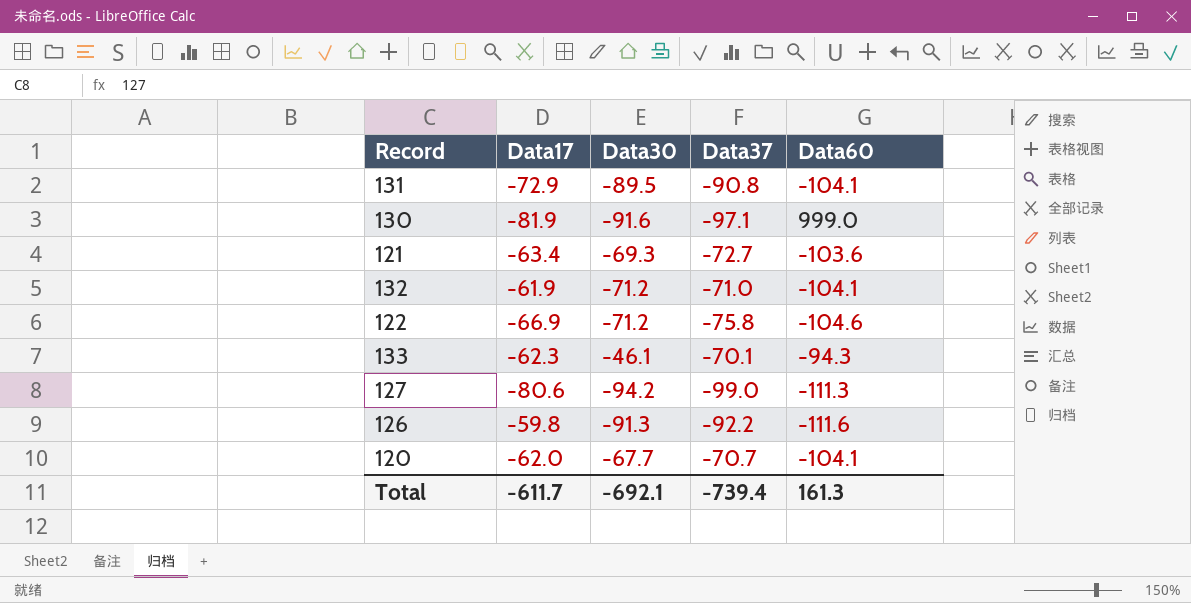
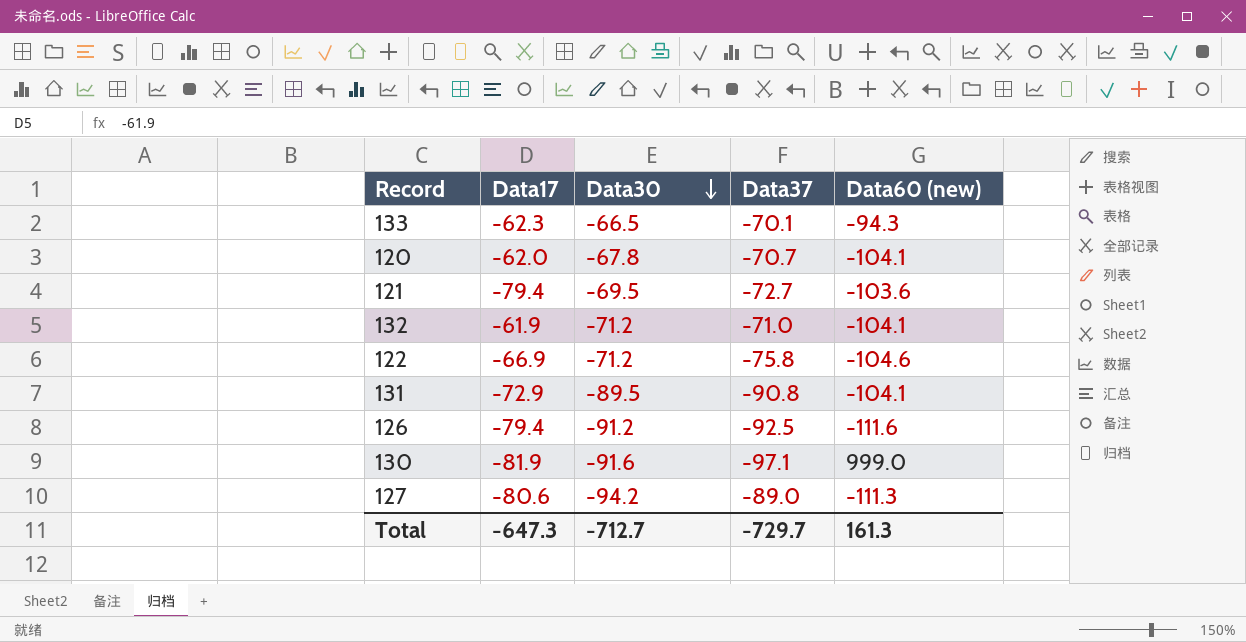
row order: none -> Data30 descending
column name: Data60 -> Data60 (new)
133 | Data30: -46.1 -> -66.5
120 | Data30: -67.7 -> -67.8
121 | Data17: -63.4 -> -79.4
121 | Data30: -69.3 -> -69.5
126 | Data17: -59.8 -> -79.4
126 | Data30: -91.3 -> -91.2
126 | Data37: -92.2 -> -92.5
127 | Data37: -99.0 -> -89.0
Total | Data17: -611.7 -> -647.3
Total | Data30: -692.1 -> -712.7
Total | Data37: -739.4 -> -729.7

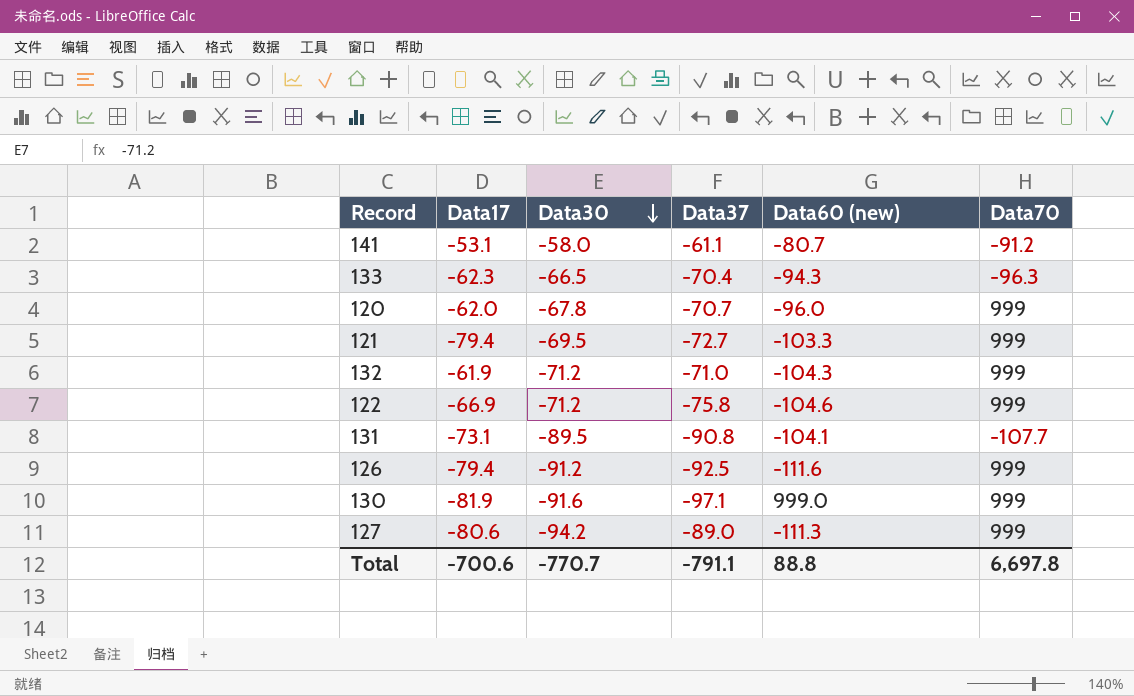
column Data70 | position: none -> 6
row 141: none -> -53.1 | -58.0 | -61.1 | -80.7 | -91.2
133 | Data37: -70.1 -> -70.4
120 | Data60 (new): -104.1 -> -96.0
121 | Data60 (new): -103.6 -> -103.3
132 | Data60 (new): -104.1 -> -104.3
131 | Data17: -72.9 -> -73.1
Total | Data17: -647.3 -> -700.6
Total | Data30: -712.7 -> -770.7
Total | Data37: -729.7 -> -791.1
Total | Data60 (new): 161.3 -> 88.8

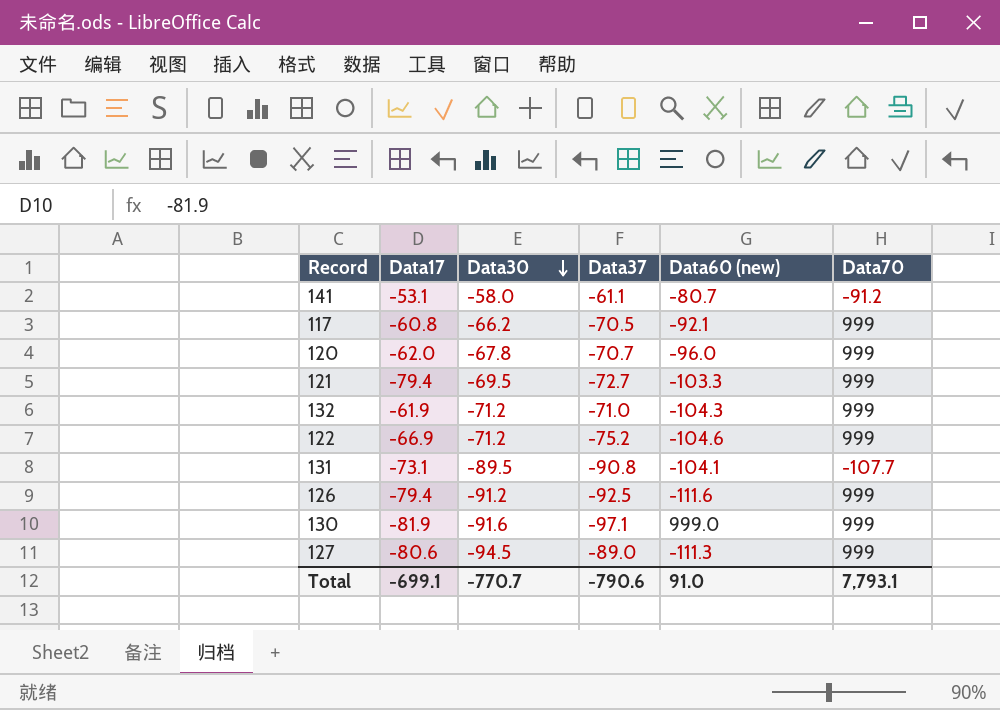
row 133: -62.3 | -66.5 | -70.4 | -94.3 | -96.3 -> none
row 117: none -> -60.8 | -66.2 | -70.5 | -92.1 | 999
122 | Data37: -75.8 -> -75.2
127 | Data30: -94.2 -> -94.5
Total | Data17: -700.6 -> -699.1
Total | Data37: -791.1 -> -790.6
Total | Data60 (new): 88.8 -> 91.0
Total | Data70: 6,697.8 -> 7,793.1

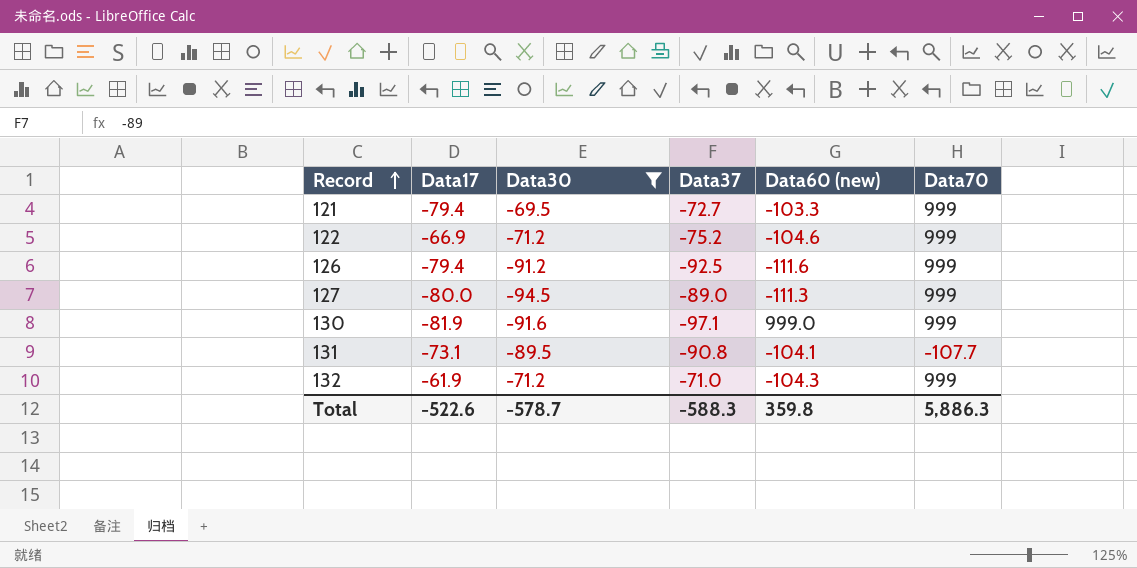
filter: none -> Data30 <= -69.5
row order: Data30 descending -> Record ascending
127 | Data17: -80.6 -> -80.0
Total | Data17: -699.1 -> -522.6
Total | Data30: -770.7 -> -578.7
Total | Data37: -790.6 -> -588.3
Total | Data60 (new): 91.0 -> 359.8
Total | Data70: 7,793.1 -> 5,886.3

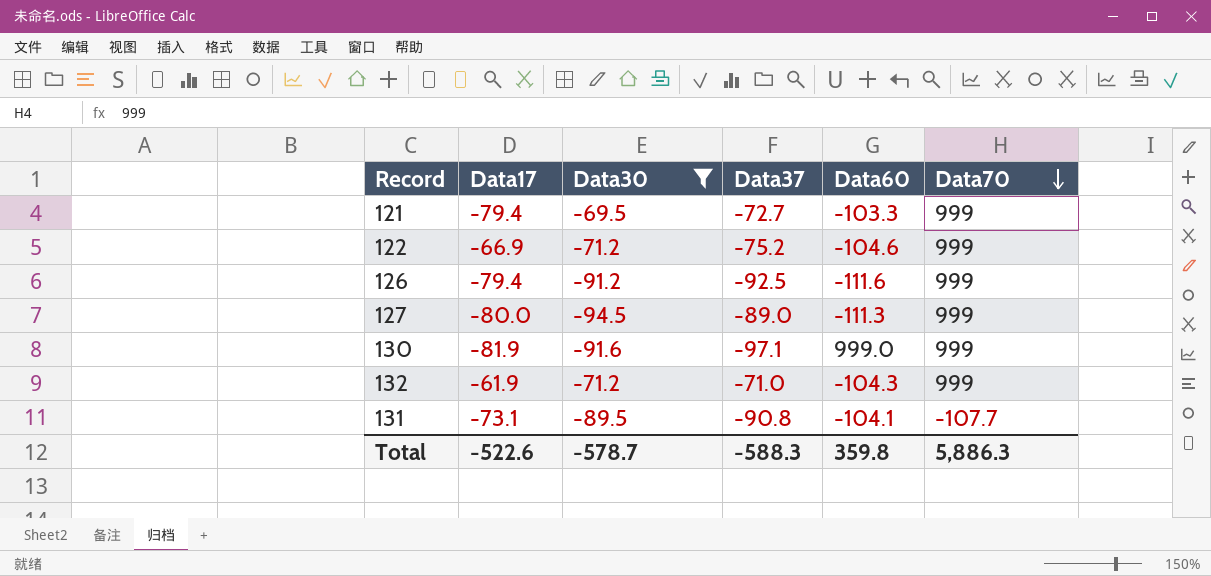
row order: Record ascending -> Data70 descending
column name: Data60 (new) -> Data60

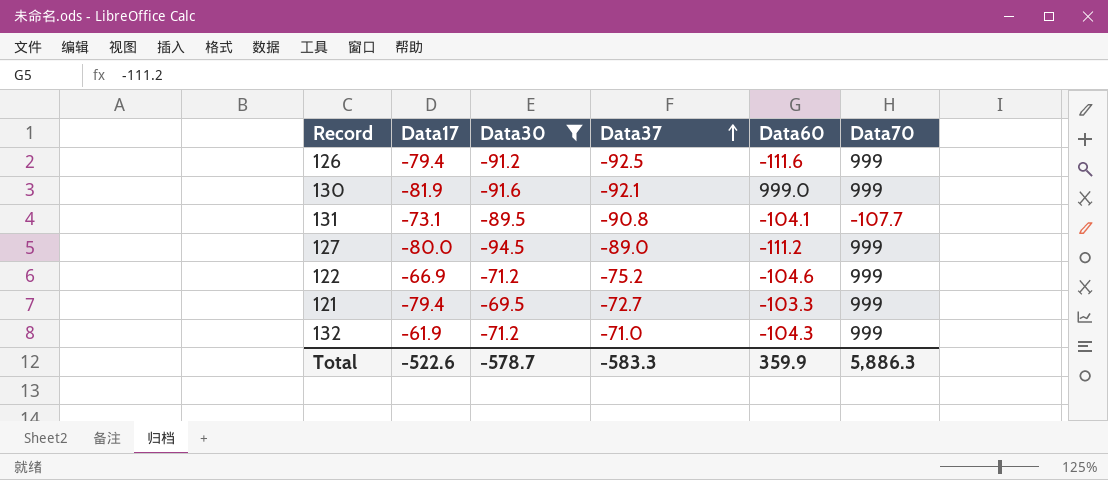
row order: Data70 descending -> Data37 ascending
130 | Data37: -97.1 -> -92.1
127 | Data60: -111.3 -> -111.2
Total | Data37: -588.3 -> -583.3
Total | Data60: 359.8 -> 359.9

